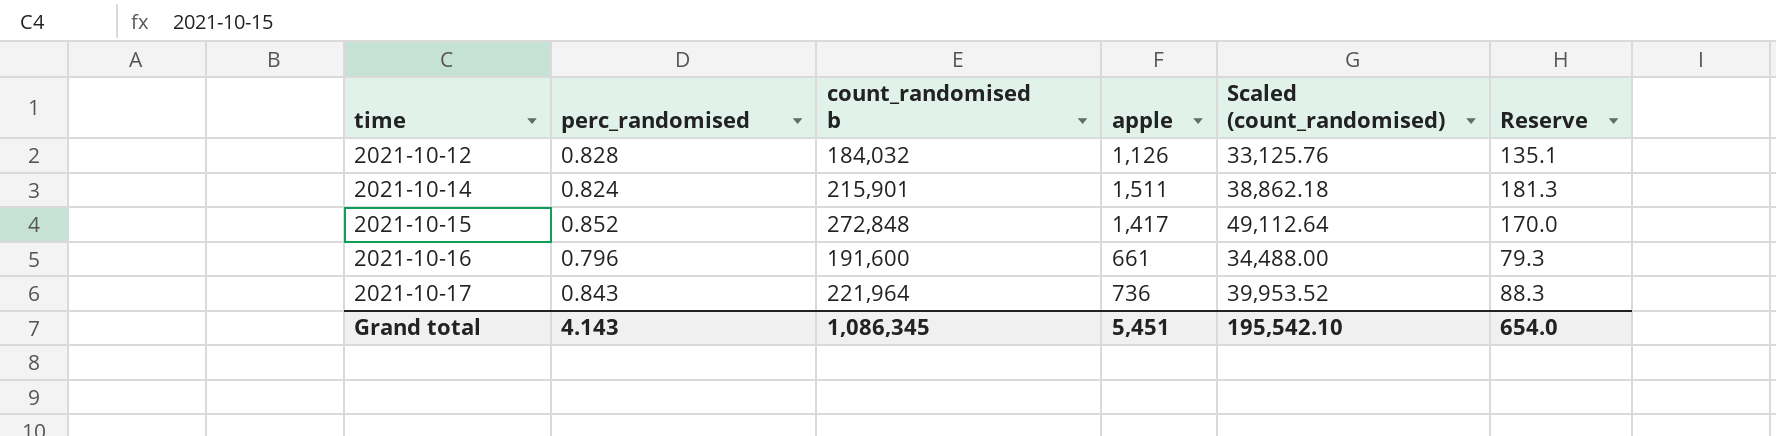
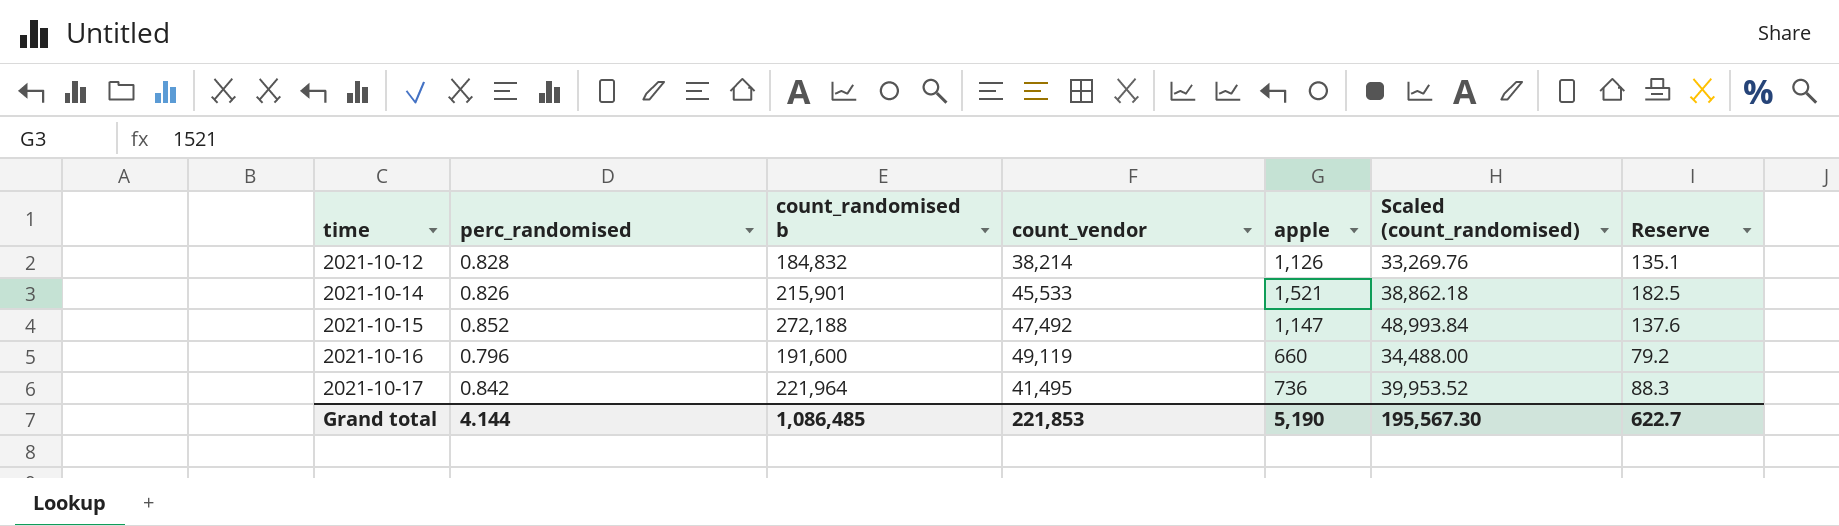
column count_vendor | position: none -> 4
2021-10-12 | count_randomised b: 184,032 -> 184,832
2021-10-12 | Scaled (count_randomised): 33,125.76 -> 33,269.76
2021-10-14 | perc_randomised: 0.824 -> 0.826
2021-10-14 | apple: 1,511 -> 1,521
2021-10-14 | Reserve: 181.3 -> 182.5
2021-10-15 | count_randomised b: 272,848 -> 272,188
2021-10-15 | apple: 1,417 -> 1,147
2021-10-15 | Scaled (count_randomised): 49,112.64 -> 48,993.84
2021-10-15 | Reserve: 170.0 -> 137.6
2021-10-16 | apple: 661 -> 660
2021-10-16 | Reserve: 79.3 -> 79.2
2021-10-17 | perc_randomised: 0.843 -> 0.842
Grand total | perc_randomised: 4.143 -> 4.144
Grand total | count_randomised b: 1,086,345 -> 1,086,485
Grand total | apple: 5,451 -> 5,190
Grand total | Scaled (count_randomised): 195,542.10 -> 195,567.30
Grand total | Reserve: 654.0 -> 622.7

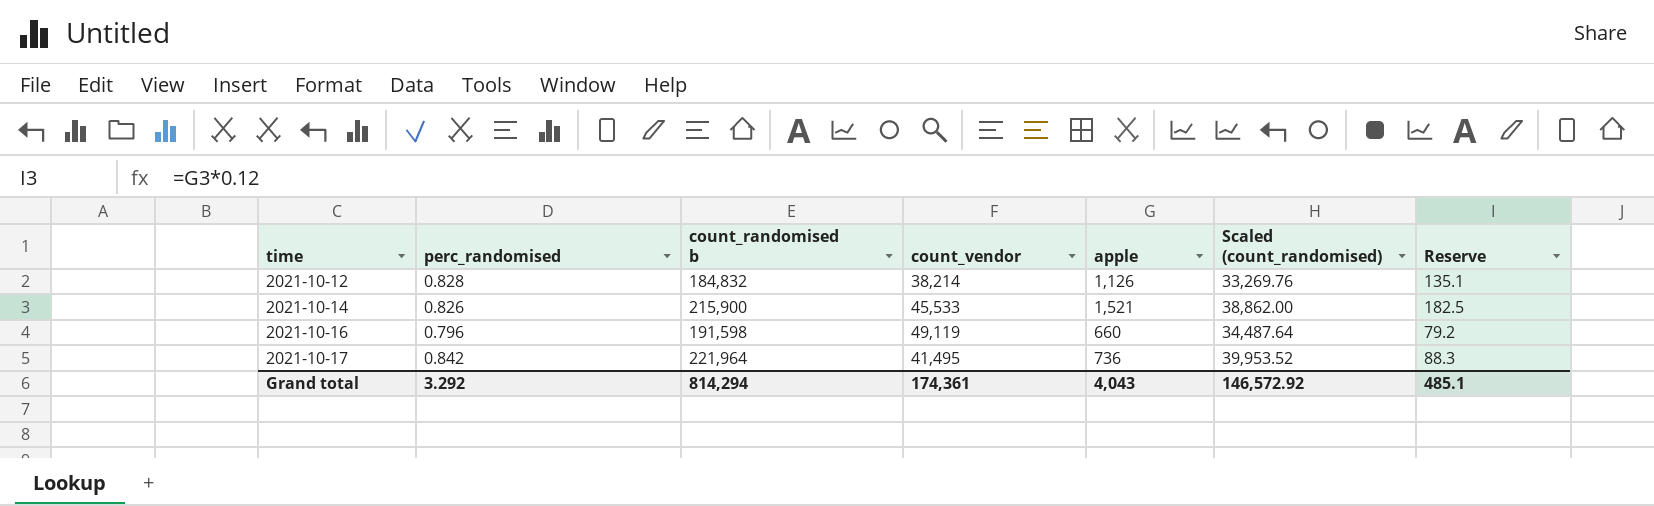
row 2021-10-15: 0.852 | 272,188 | 47,492 | 1,147 | 48,993.84 | 137.6 -> none
2021-10-14 | count_randomised b: 215,901 -> 215,900
2021-10-14 | Scaled (count_randomised): 38,862.18 -> 38,862.00
2021-10-16 | count_randomised b: 191,600 -> 191,598
2021-10-16 | Scaled (count_randomised): 34,488.00 -> 34,487.64
Grand total | perc_randomised: 4.144 -> 3.292
Grand total | count_randomised b: 1,086,485 -> 814,294
Grand total | count_vendor: 221,853 -> 174,361
Grand total | apple: 5,190 -> 4,043
Grand total | Scaled (count_randomised): 195,567.30 -> 146,572.92
Grand total | Reserve: 622.7 -> 485.1

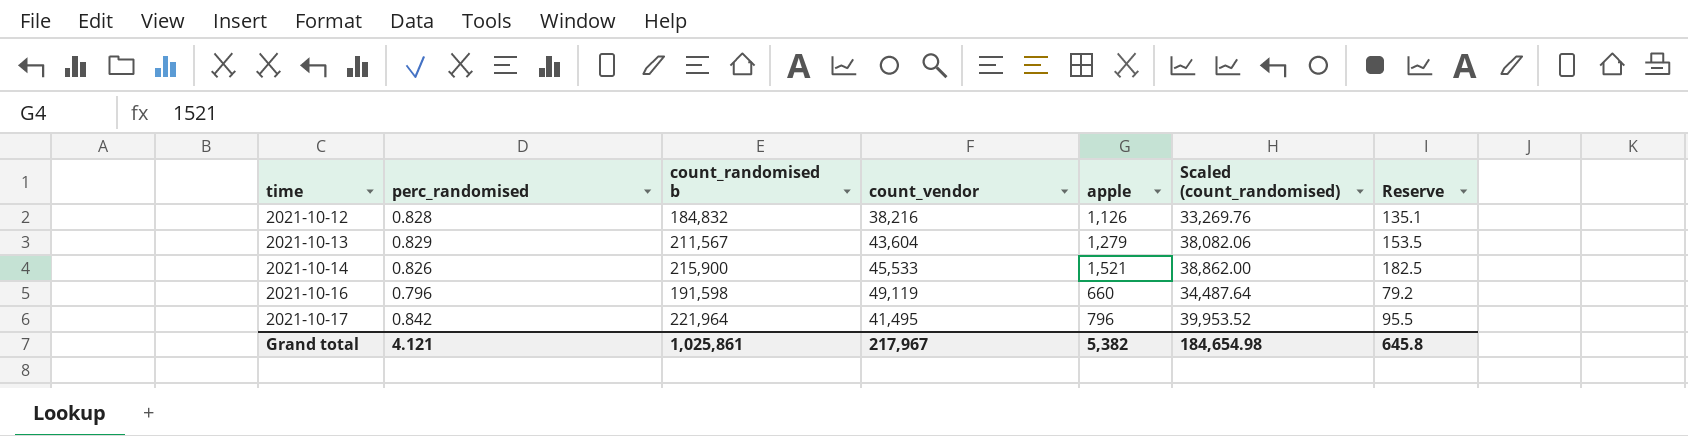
2021-10-12 | count_vendor: 38,214 -> 38,216
row 2021-10-13: none -> 0.829 | 211,567 | 43,604 | 1,279 | 38,082.06 | 153.5
2021-10-17 | apple: 736 -> 796
2021-10-17 | Reserve: 88.3 -> 95.5
Grand total | perc_randomised: 3.292 -> 4.121
Grand total | count_randomised b: 814,294 -> 1,025,861
Grand total | count_vendor: 174,361 -> 217,967
Grand total | apple: 4,043 -> 5,382
Grand total | Scaled (count_randomised): 146,572.92 -> 184,654.98
Grand total | Reserve: 485.1 -> 645.8

